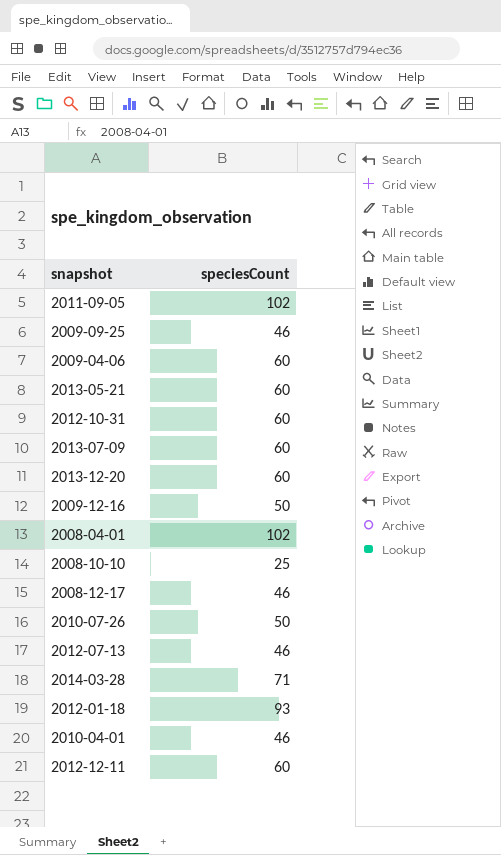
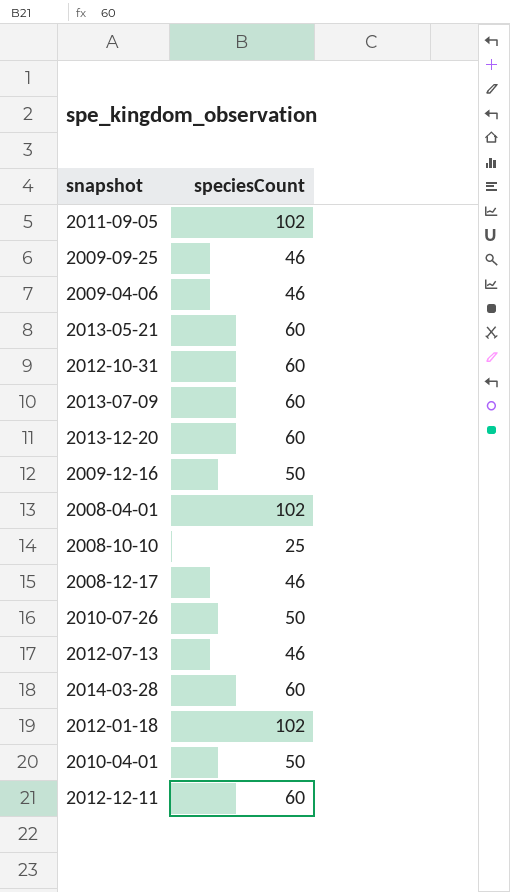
2009-04-06 | speciesCount: 60 -> 46
2014-03-28 | speciesCount: 71 -> 60
2012-01-18 | speciesCount: 93 -> 102
2010-04-01 | speciesCount: 46 -> 50

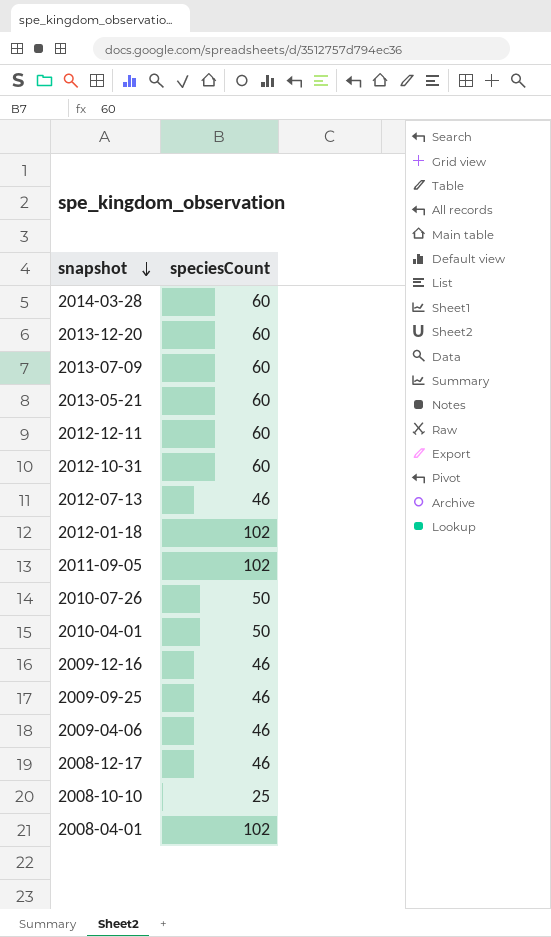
row order: none -> snapshot descending
2009-12-16 | speciesCount: 50 -> 46

